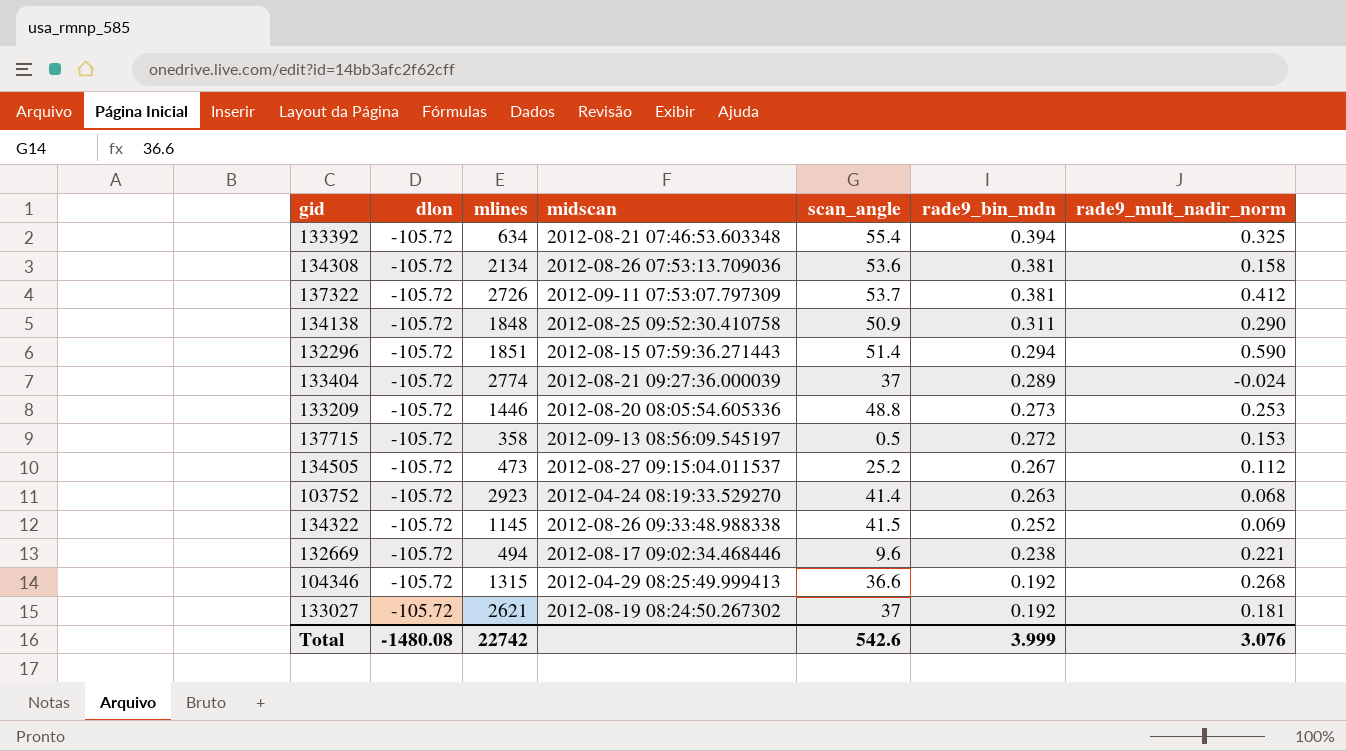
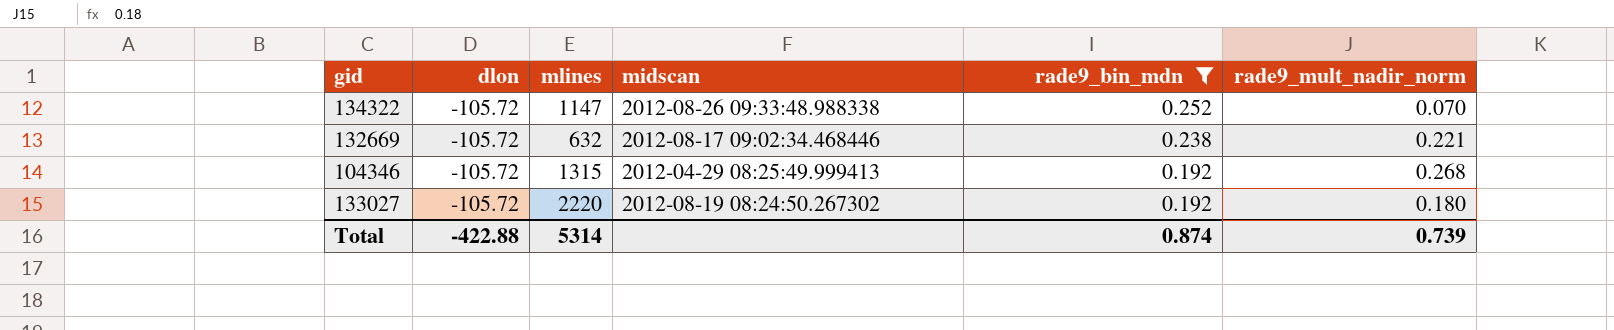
filter: none -> rade9_bin_mdn <= 0.252
column scan_angle | position: 5 -> none
134322 | mlines: 1145 -> 1147
134322 | rade9_mult_nadir_norm: 0.069 -> 0.070
132669 | mlines: 494 -> 632
133027 | mlines: 2621 -> 2220
133027 | rade9_mult_nadir_norm: 0.181 -> 0.180
Total | dlon: -1480.08 -> -422.88
Total | mlines: 22742 -> 5314
Total | rade9_bin_mdn: 3.999 -> 0.874
Total | rade9_mult_nadir_norm: 3.076 -> 0.739

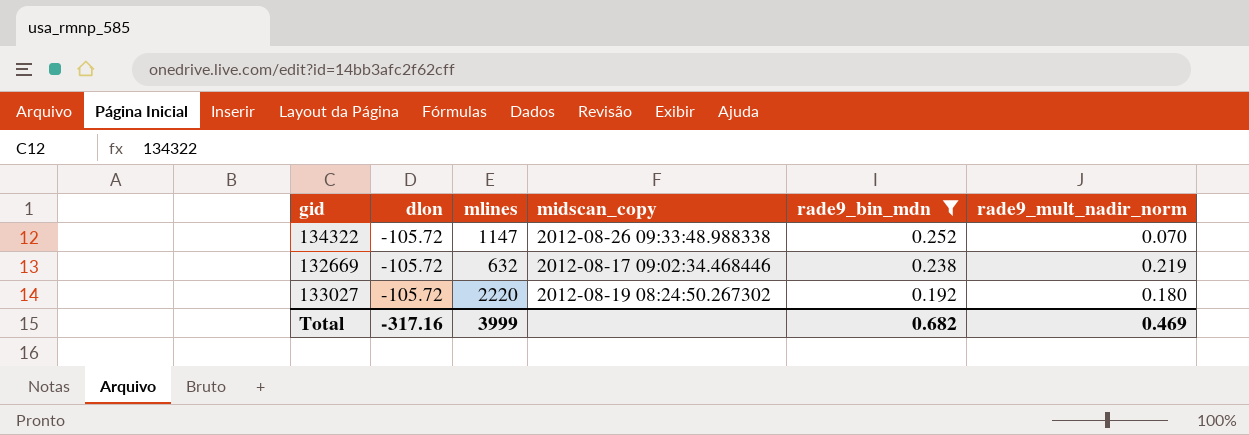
column name: midscan -> midscan_copy
row 104346: -105.72 | 1315 | 2012-04-29 08:25:49.999413 | 0.192 | 0.268 -> none
132669 | rade9_mult_nadir_norm: 0.221 -> 0.219
Total | dlon: -422.88 -> -317.16
Total | mlines: 5314 -> 3999
Total | rade9_bin_mdn: 0.874 -> 0.682
Total | rade9_mult_nadir_norm: 0.739 -> 0.469

